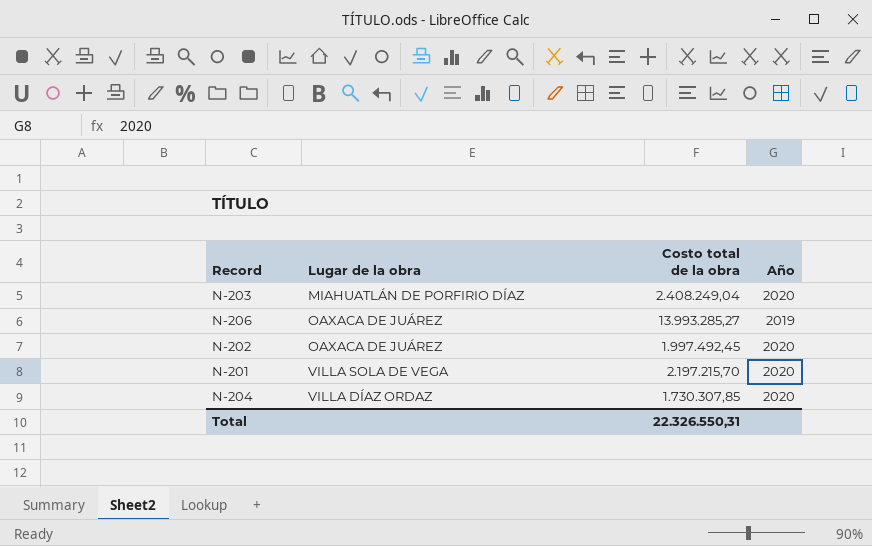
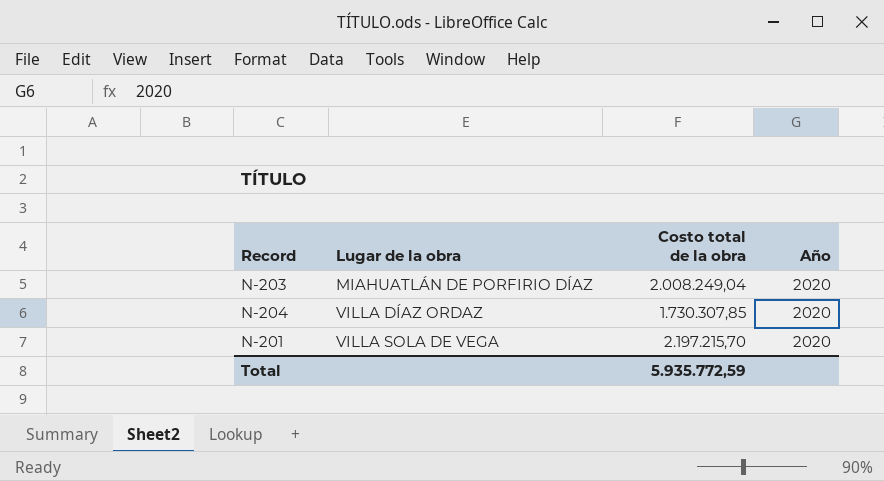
row order: none -> Lugar de la obra ascending
row N-206: OAXACA DE JUÁREZ | 13.993.285,27 | 2019 -> none
row N-202: OAXACA DE JUÁREZ | 1.997.492,45 | 2020 -> none
N-203 | Costo total de la obra: 2.408.249,04 -> 2.008.249,04
Total | Costo total de la obra: 22.326.550,31 -> 5.935.772,59

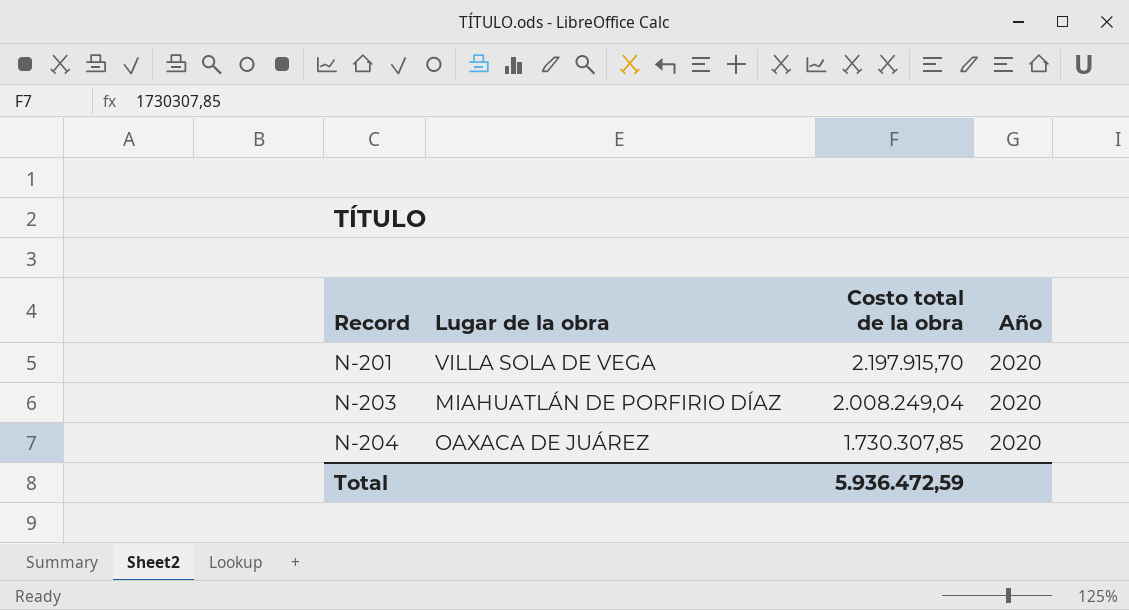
row order: Lugar de la obra ascending -> Record ascending
N-201 | Costo total de la obra: 2.197.215,70 -> 2.197.915,70
N-204 | Lugar de la obra: VILLA DÍAZ ORDAZ -> OAXACA DE JUÁREZ
Total | Costo total de la obra: 5.935.772,59 -> 5.936.472,59

